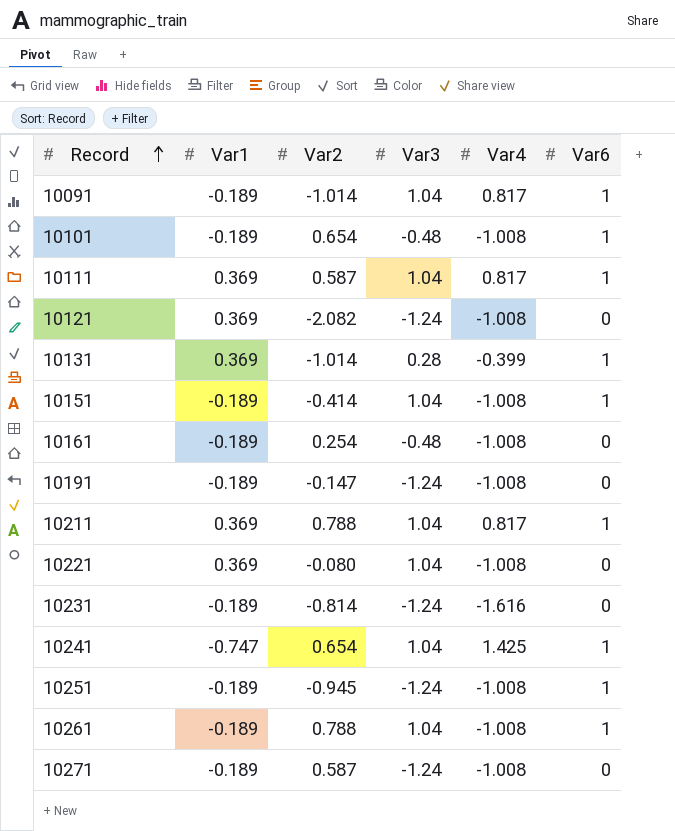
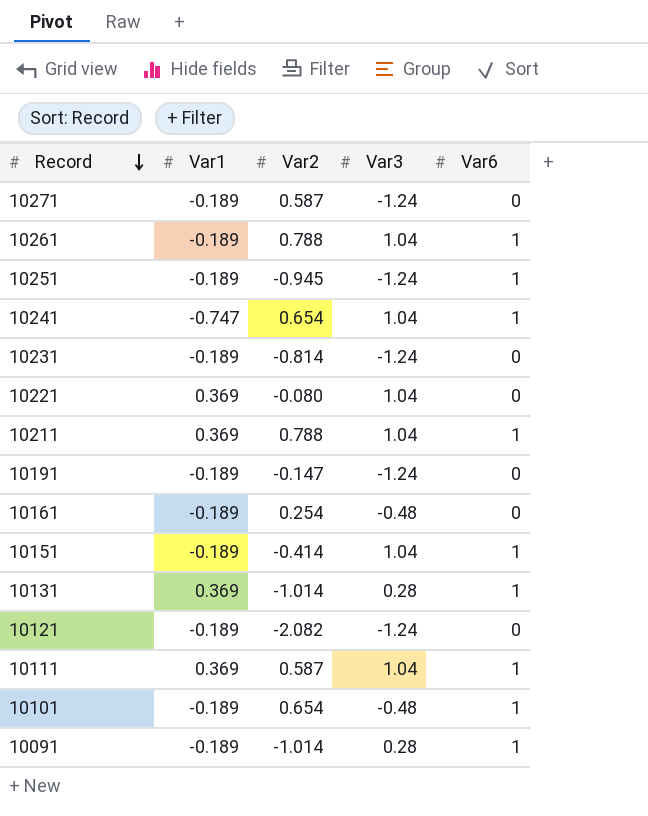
row order: Record ascending -> Record descending
column Var4 | position: 5 -> none
10121 | Var1: 0.369 -> -0.189
10091 | Var3: 1.04 -> 0.28

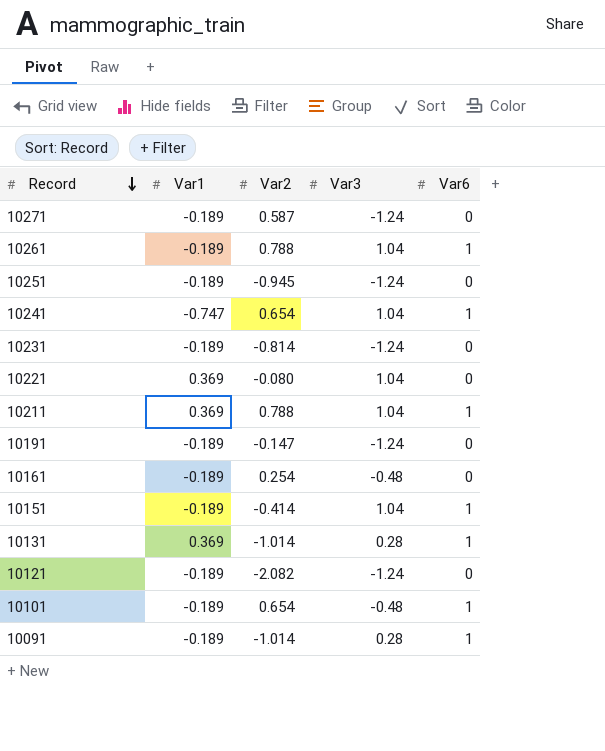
row 10111: 0.369 | 0.587 | 1.04 | 1 -> none
10251 | Var6: 1 -> 0

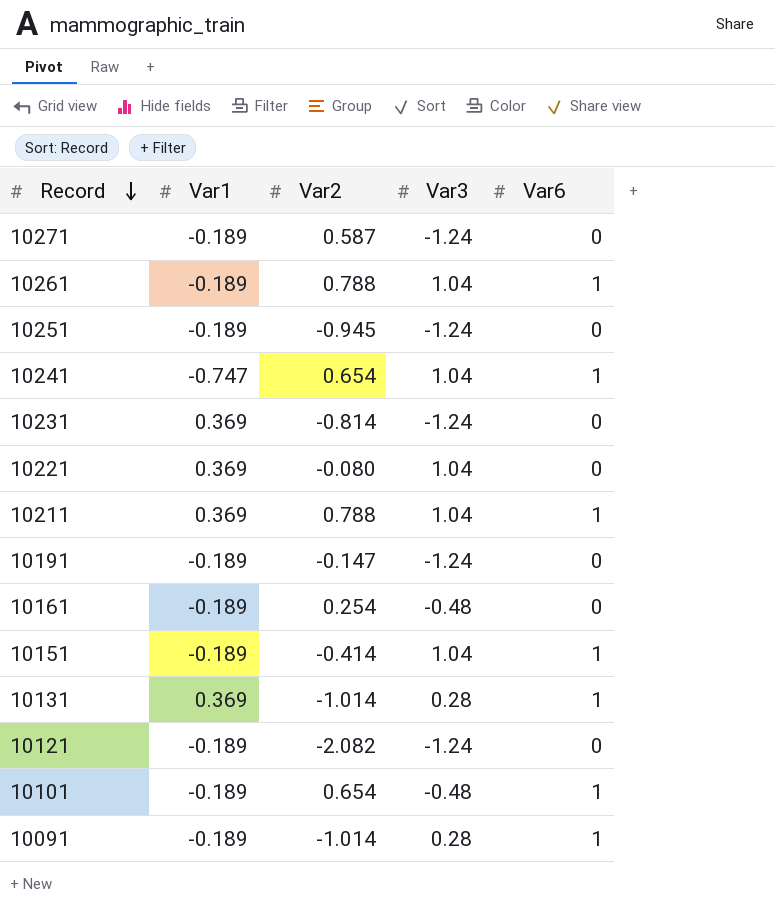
10231 | Var1: -0.189 -> 0.369

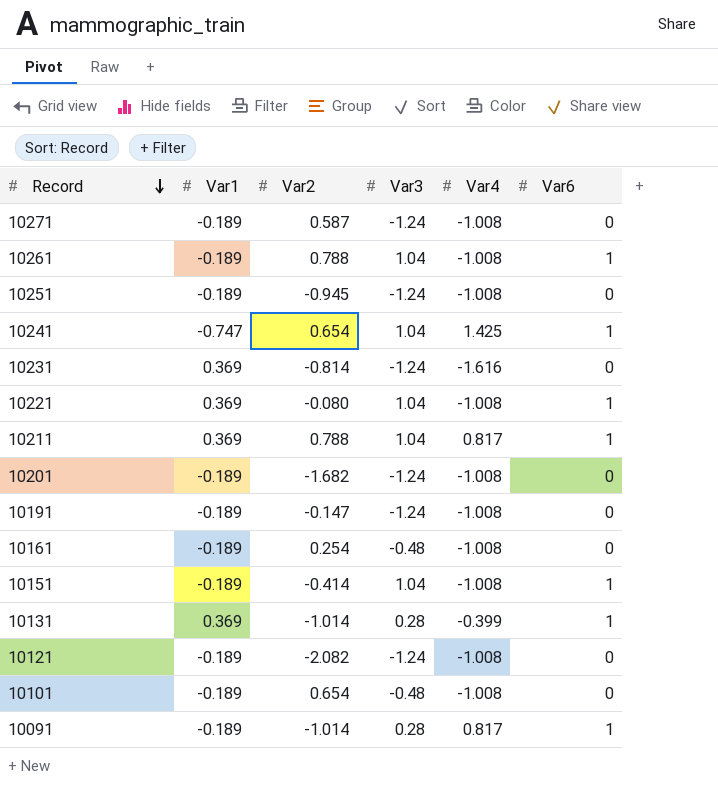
column Var4 | position: none -> 5
10221 | Var6: 0 -> 1
row 10201: none -> -0.189 | -1.682 | -1.24 | -1.008 | 0
10101 | Var6: 1 -> 0

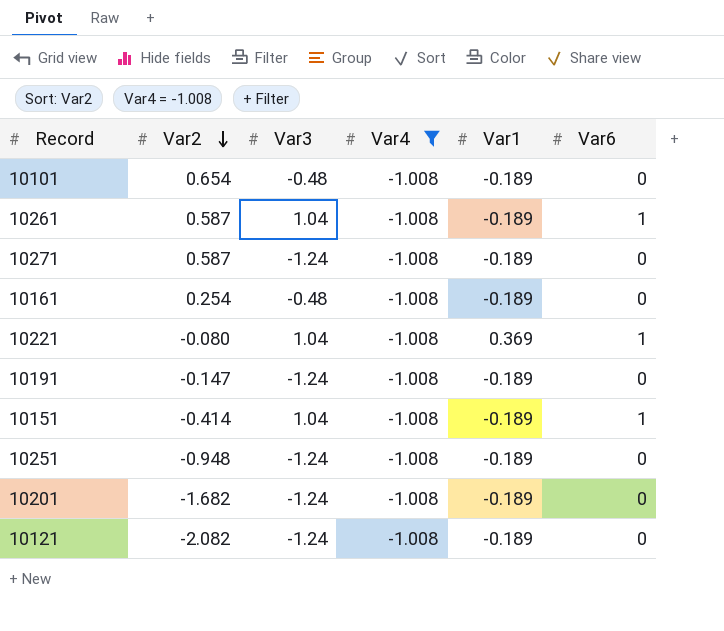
filter: none -> Var4 = -1.008
row order: Record descending -> Var2 descending
column Var1 | position: 2 -> 5
10261 | Var2: 0.788 -> 0.587
10251 | Var2: -0.945 -> -0.948

